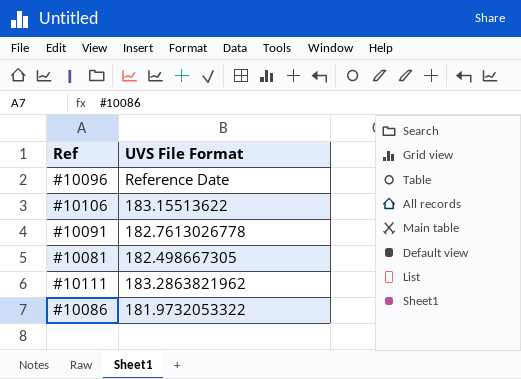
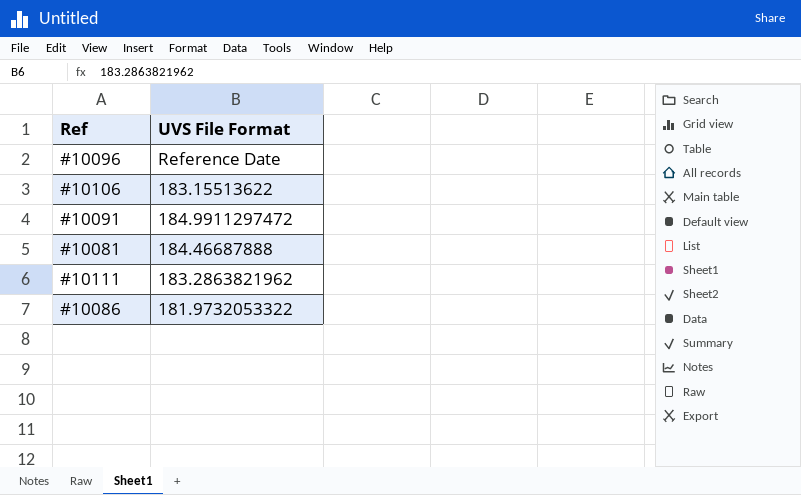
#10091 | UVS File Format: 182.7613026778 -> 184.9911297472
#10081 | UVS File Format: 182.498667305 -> 184.46687888

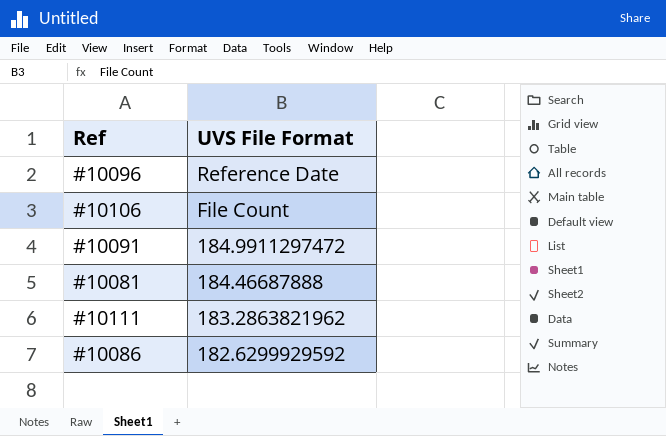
#10106 | UVS File Format: 183.15513622 -> File Count
#10086 | UVS File Format: 181.9732053322 -> 182.6299929592

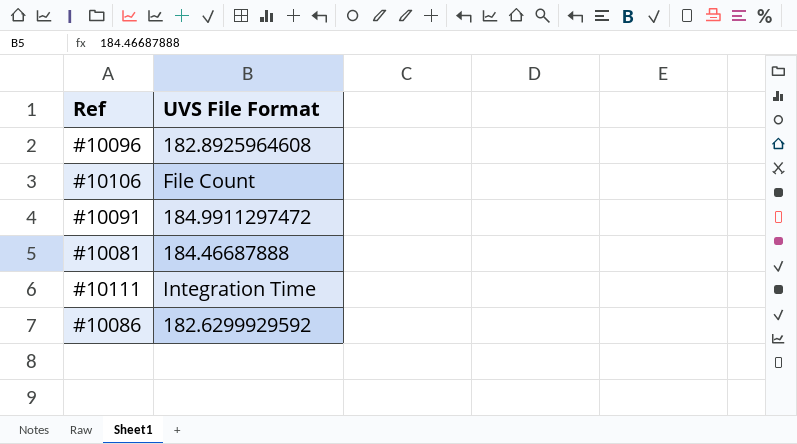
#10096 | UVS File Format: Reference Date -> 182.8925964608
#10111 | UVS File Format: 183.2863821962 -> Integration Time

